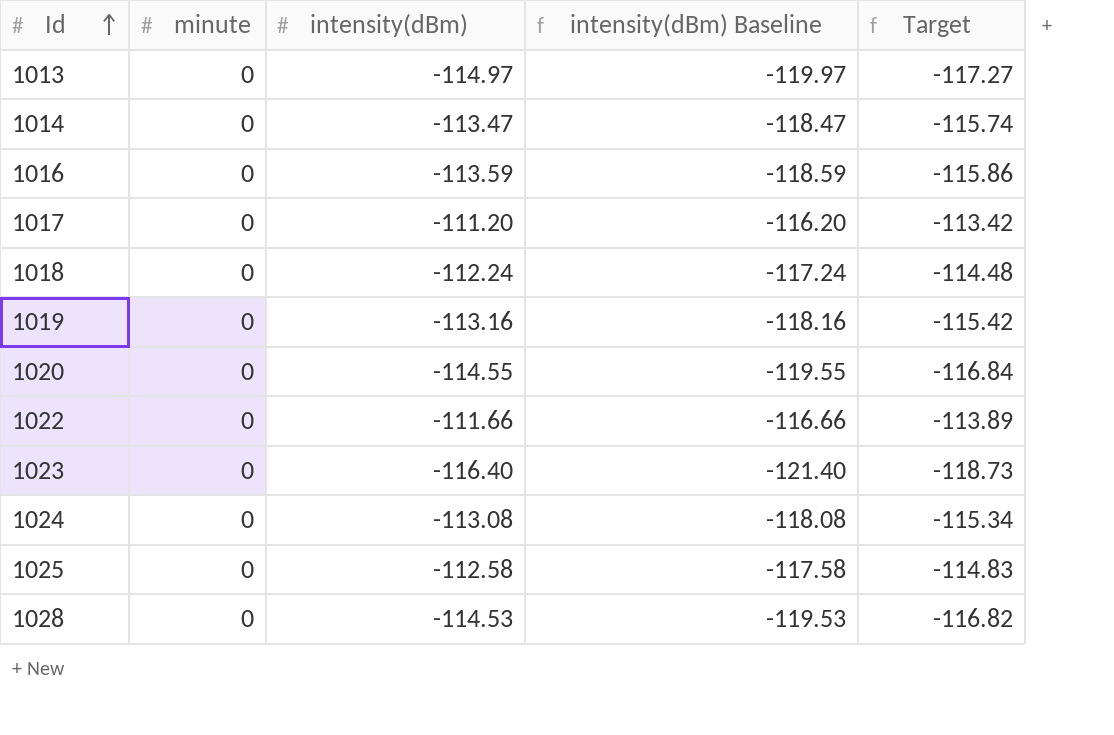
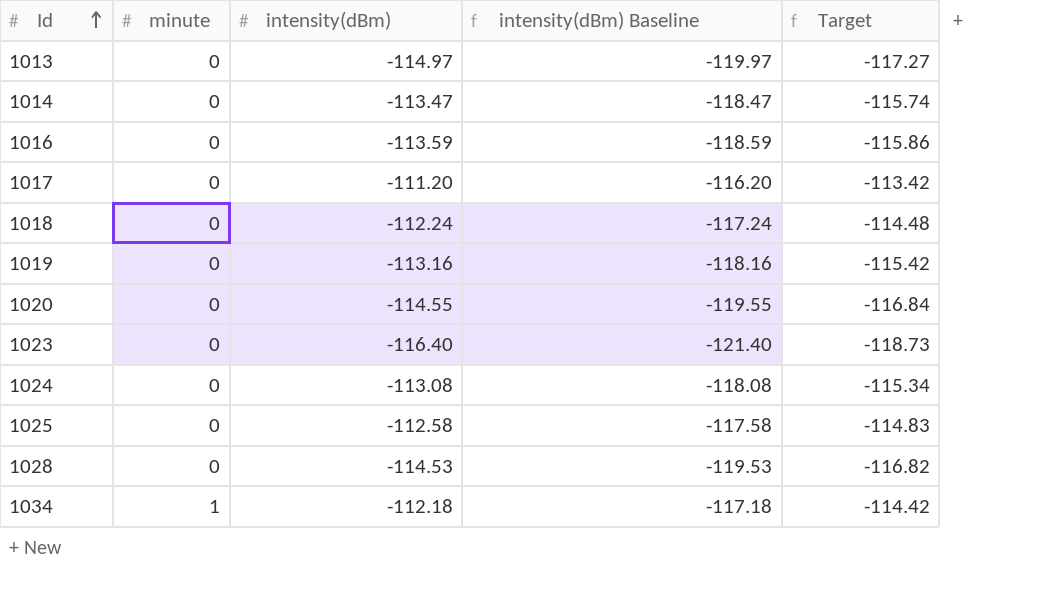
row 1022: 0 | -111.66 | -116.66 | -113.89 -> none
row 1034: none -> 1 | -112.18 | -117.18 | -114.42

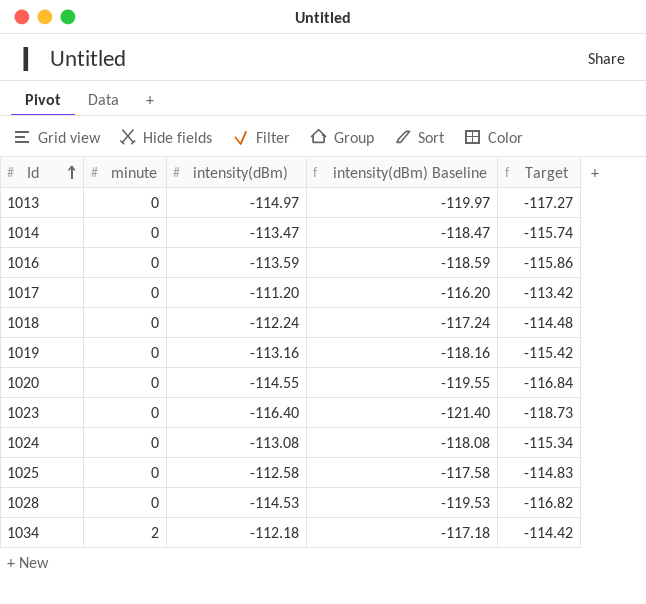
1034 | minute: 1 -> 2

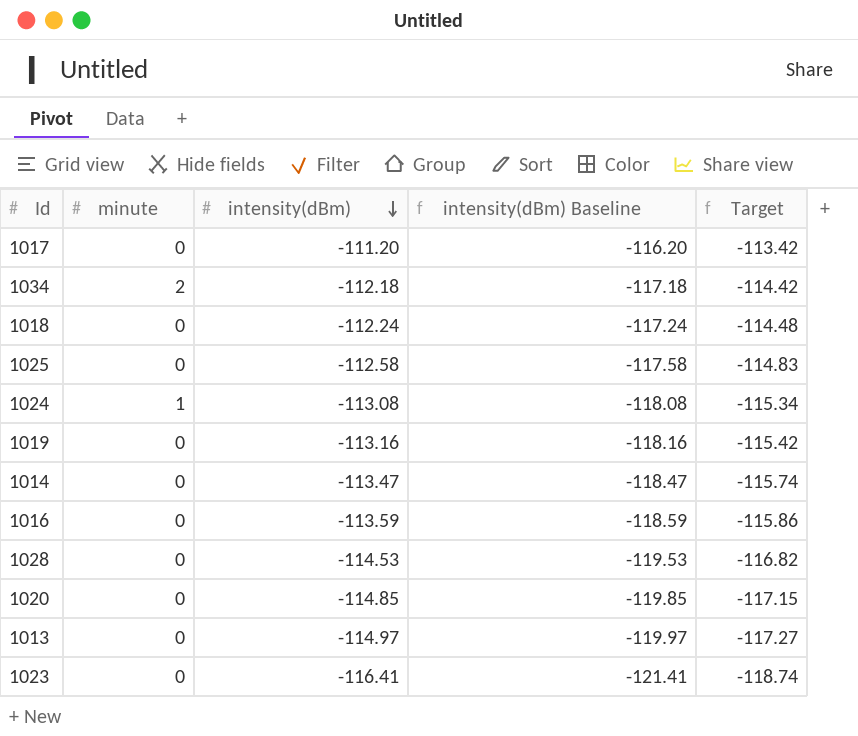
row order: Id ascending -> intensity(dBm) descending
1024 | minute: 0 -> 1
1020 | intensity(dBm): -114.55 -> -114.85
1020 | intensity(dBm) Baseline: -119.55 -> -119.85
1020 | Target: -116.84 -> -117.15
1023 | intensity(dBm): -116.40 -> -116.41
1023 | intensity(dBm) Baseline: -121.40 -> -121.41
1023 | Target: -118.73 -> -118.74

